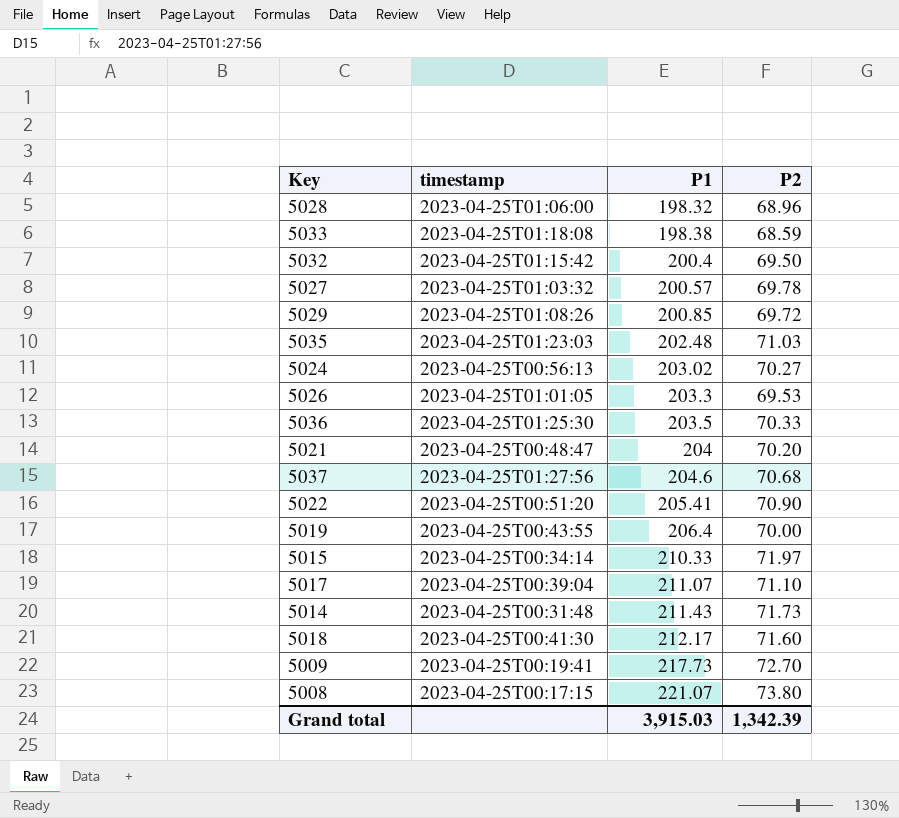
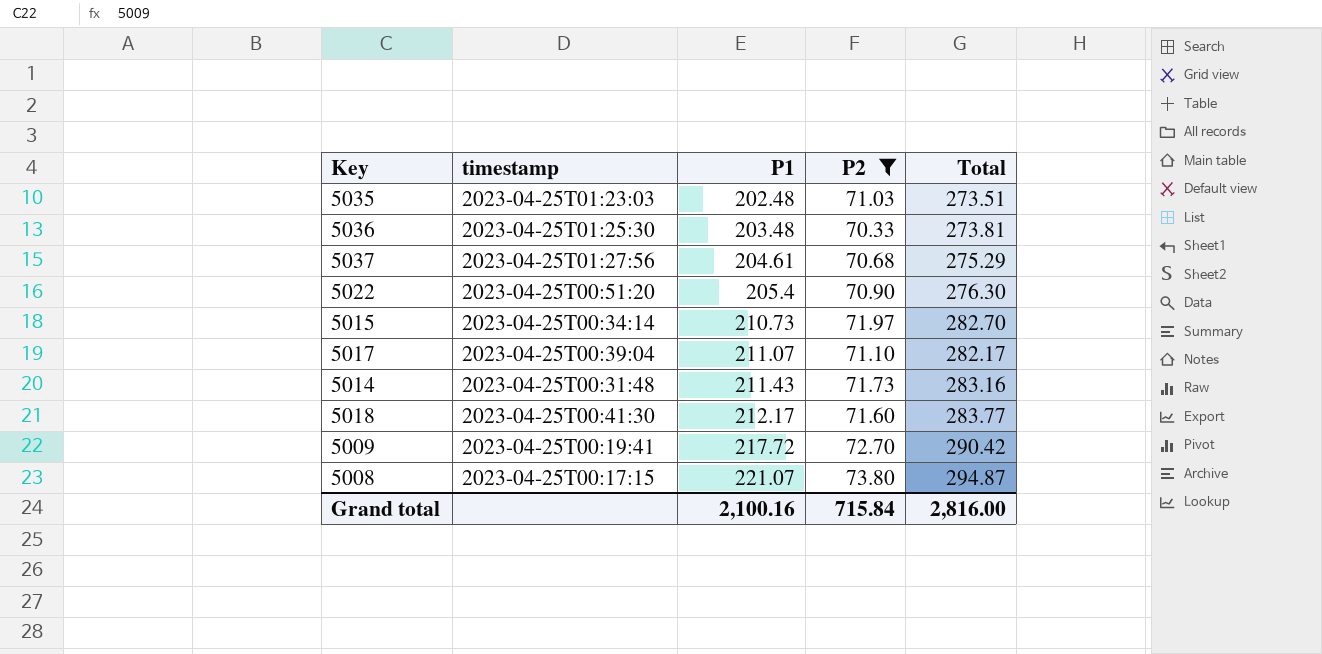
filter: none -> P2 >= 70.33
column Total | formula: none -> [P1] + [P2]
5036 | P1: 203.5 -> 203.48
5037 | P1: 204.6 -> 204.61
5022 | P1: 205.41 -> 205.4
5015 | P1: 210.33 -> 210.73
5009 | P1: 217.73 -> 217.72
Grand total | P1: 3,915.03 -> 2,100.16
Grand total | P2: 1,342.39 -> 715.84

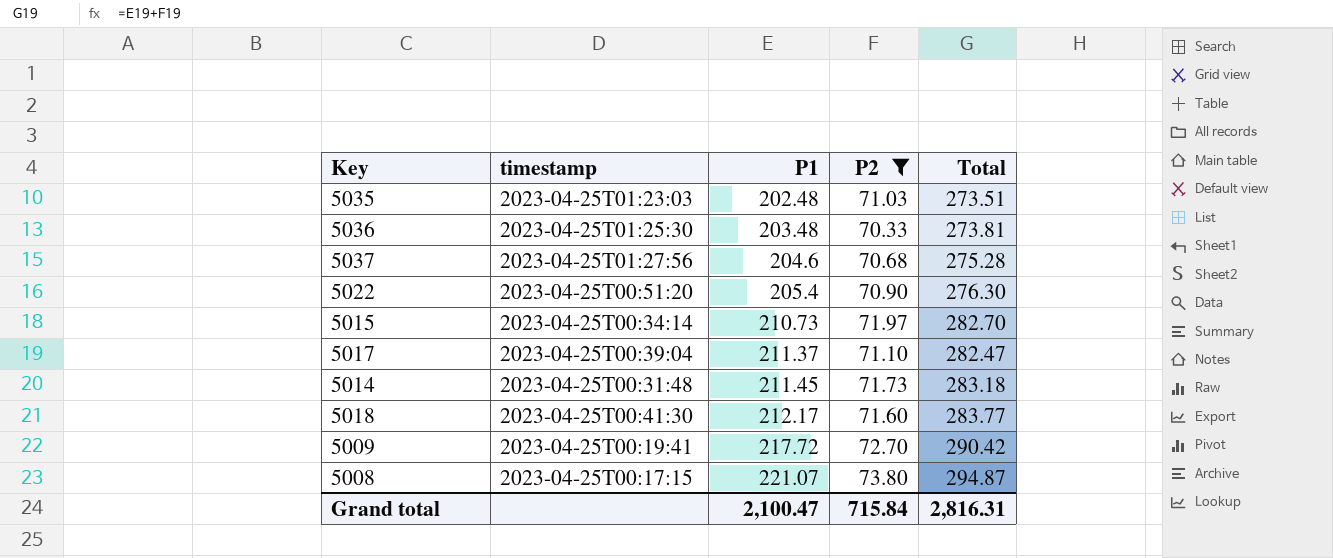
5037 | P1: 204.61 -> 204.6
5037 | Total: 275.29 -> 275.28
5017 | P1: 211.07 -> 211.37
5017 | Total: 282.17 -> 282.47
5014 | P1: 211.43 -> 211.45
5014 | Total: 283.16 -> 283.18
Grand total | P1: 2,100.16 -> 2,100.47
Grand total | Total: 2,816.00 -> 2,816.31

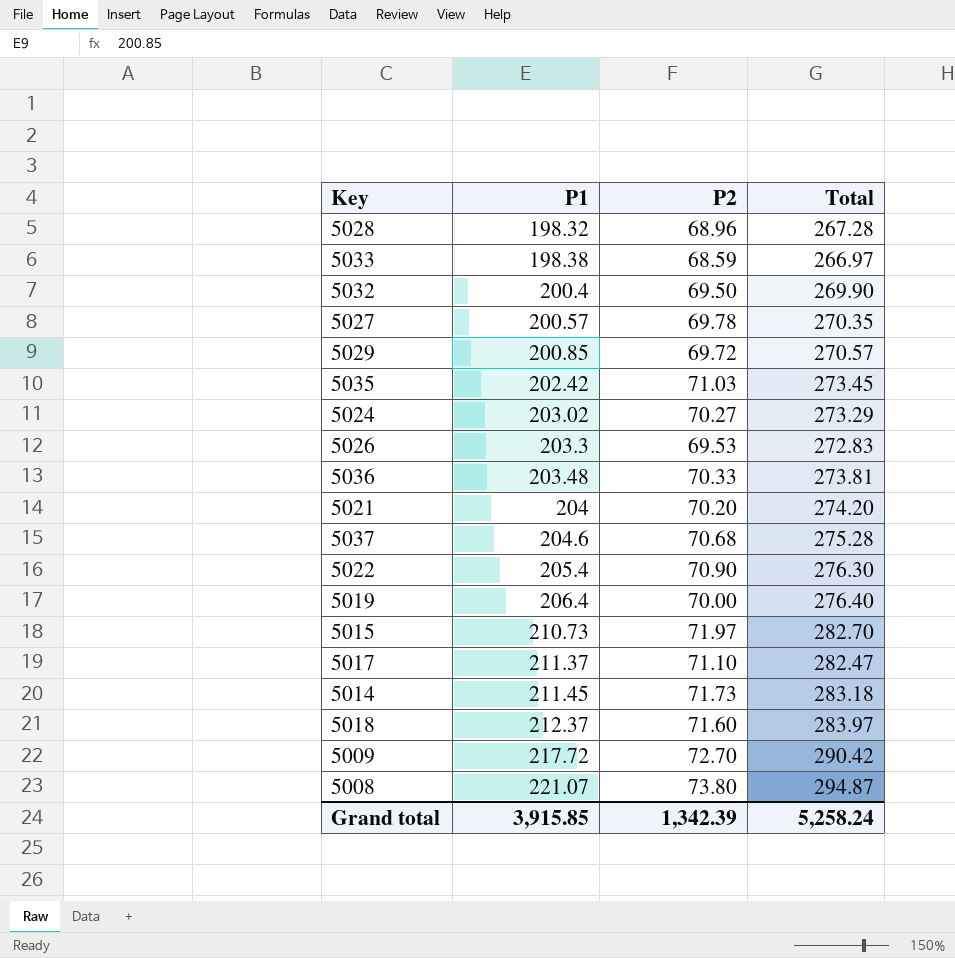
filter: P2 >= 70.33 -> none
column timestamp | position: 2 -> none
5035 | P1: 202.48 -> 202.42
5035 | Total: 273.51 -> 273.45
5018 | P1: 212.17 -> 212.37
5018 | Total: 283.77 -> 283.97
Grand total | P1: 2,100.47 -> 3,915.85
Grand total | P2: 715.84 -> 1,342.39
Grand total | Total: 2,816.31 -> 5,258.24

